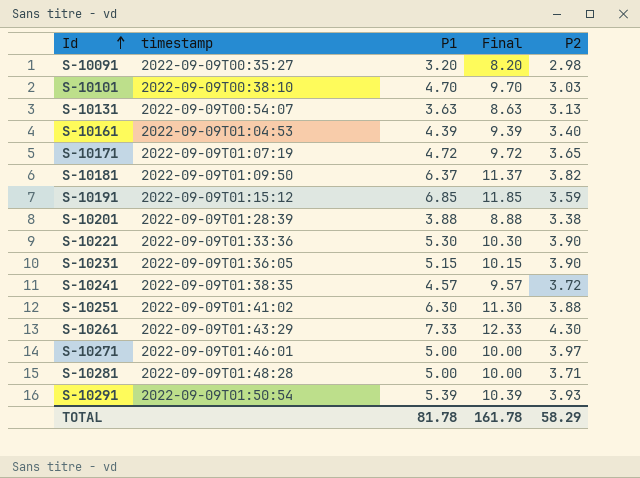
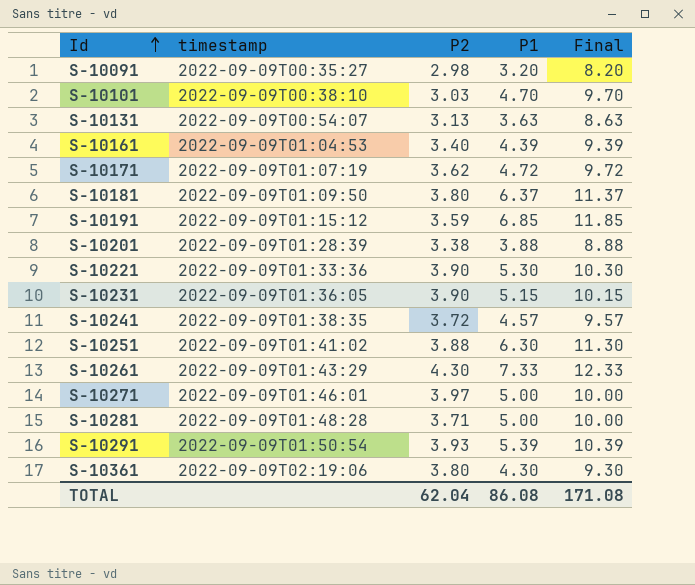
column P2 | position: 5 -> 3
S-10171 | P2: 3.65 -> 3.62
S-10181 | P2: 3.82 -> 3.80
row S-10361: none -> 2022-09-09T02:19:06 | 3.80 | 4.30 | 9.30
TOTAL | P2: 58.29 -> 62.04
TOTAL | P1: 81.78 -> 86.08
TOTAL | Final: 161.78 -> 171.08

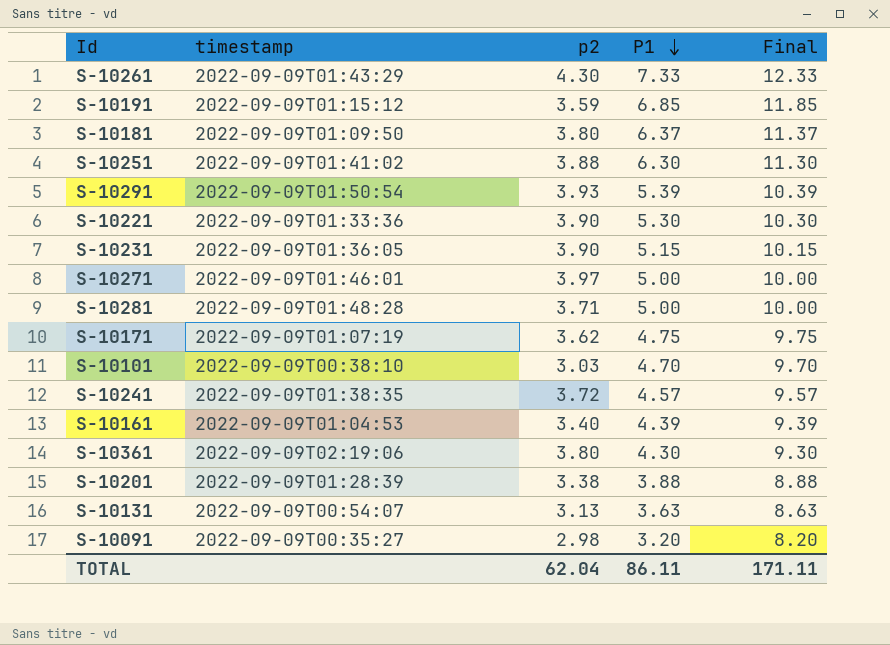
row order: Id ascending -> P1 descending
column name: P2 -> p2
S-10171 | P1: 4.72 -> 4.75
S-10171 | Final: 9.72 -> 9.75
TOTAL | P1: 86.08 -> 86.11
TOTAL | Final: 171.08 -> 171.11

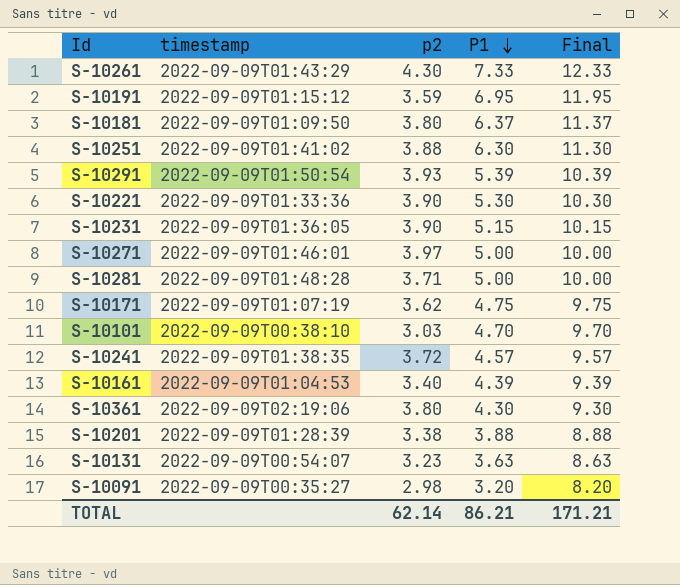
S-10191 | P1: 6.85 -> 6.95
S-10191 | Final: 11.85 -> 11.95
S-10131 | p2: 3.13 -> 3.23
TOTAL | p2: 62.04 -> 62.14
TOTAL | P1: 86.11 -> 86.21
TOTAL | Final: 171.11 -> 171.21

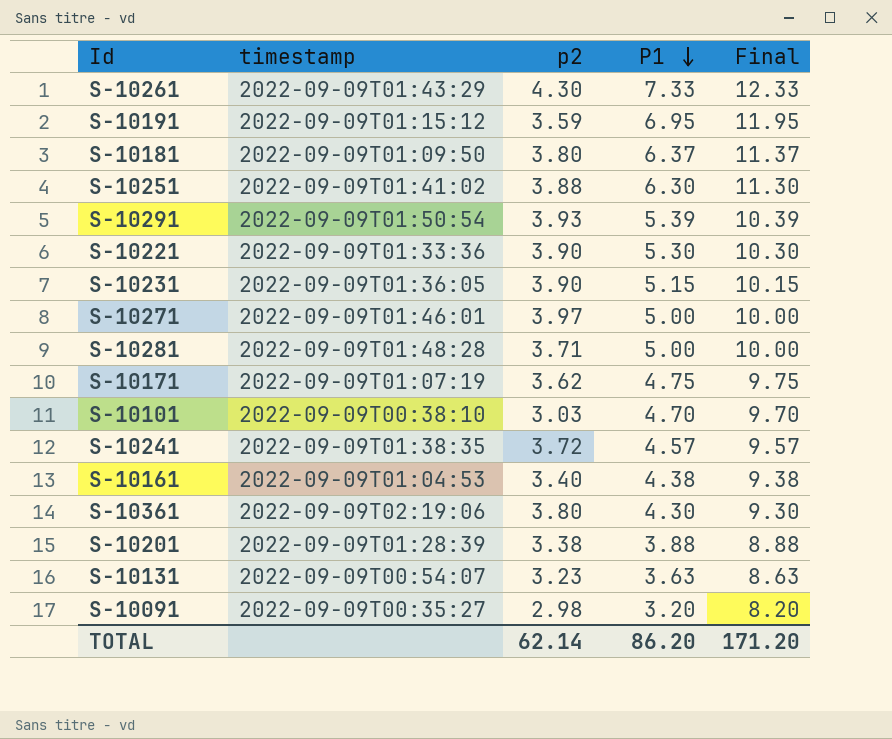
S-10161 | P1: 4.39 -> 4.38
S-10161 | Final: 9.39 -> 9.38
TOTAL | P1: 86.21 -> 86.20
TOTAL | Final: 171.21 -> 171.20

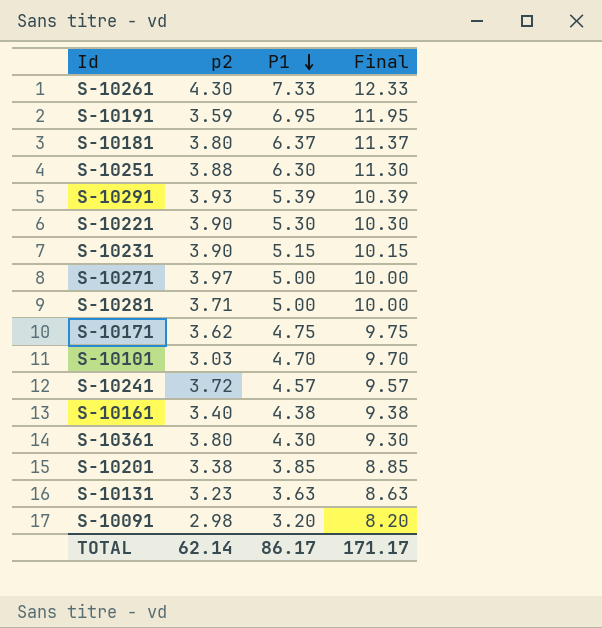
column timestamp | position: 2 -> none
S-10201 | P1: 3.88 -> 3.85
S-10201 | Final: 8.88 -> 8.85
TOTAL | P1: 86.20 -> 86.17
TOTAL | Final: 171.20 -> 171.17

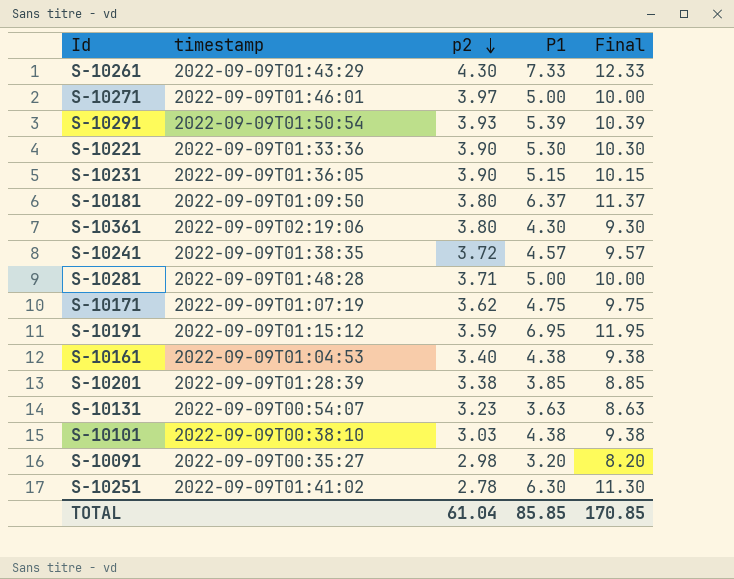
row order: P1 descending -> p2 descending
column timestamp | position: none -> 2
S-10101 | P1: 4.70 -> 4.38
S-10101 | Final: 9.70 -> 9.38
S-10251 | p2: 3.88 -> 2.78
TOTAL | p2: 62.14 -> 61.04
TOTAL | P1: 86.17 -> 85.85
TOTAL | Final: 171.17 -> 170.85

